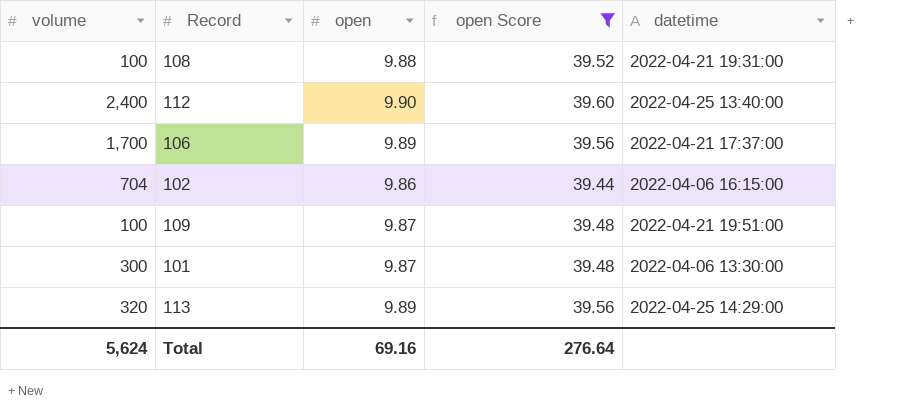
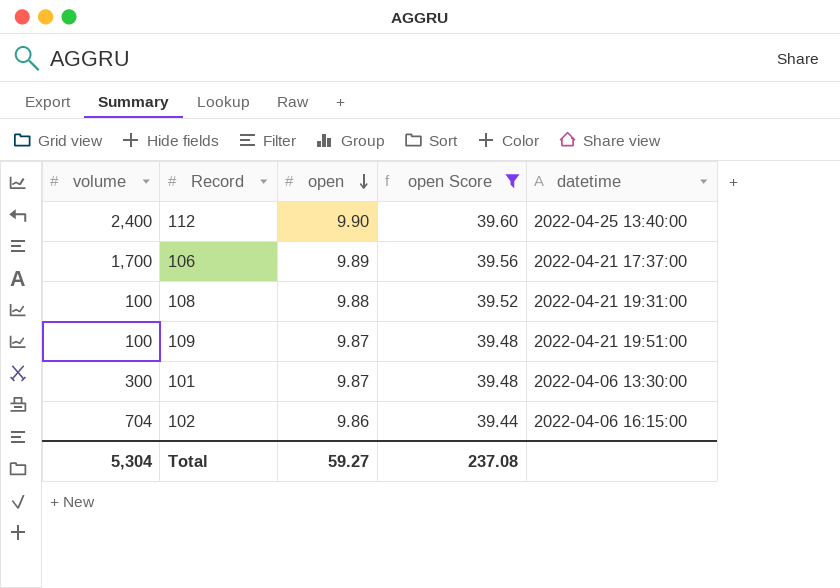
row order: none -> open descending
row 113: 320 | 9.89 | 39.56 | 2022-04-25 14:29:00 -> none
Total | volume: 5,624 -> 5,304
Total | open: 69.16 -> 59.27
Total | open Score: 276.64 -> 237.08

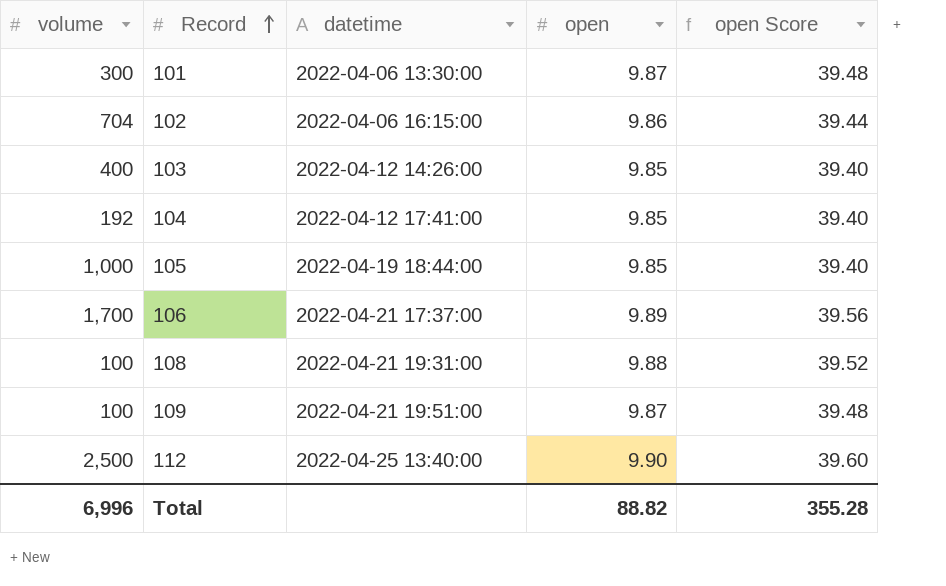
filter: open Score != 39.40 -> none
row order: open descending -> Record ascending
column datetime | position: 5 -> 3
112 | volume: 2,400 -> 2,500
Total | volume: 5,304 -> 6,996
Total | open: 59.27 -> 88.82
Total | open Score: 237.08 -> 355.28

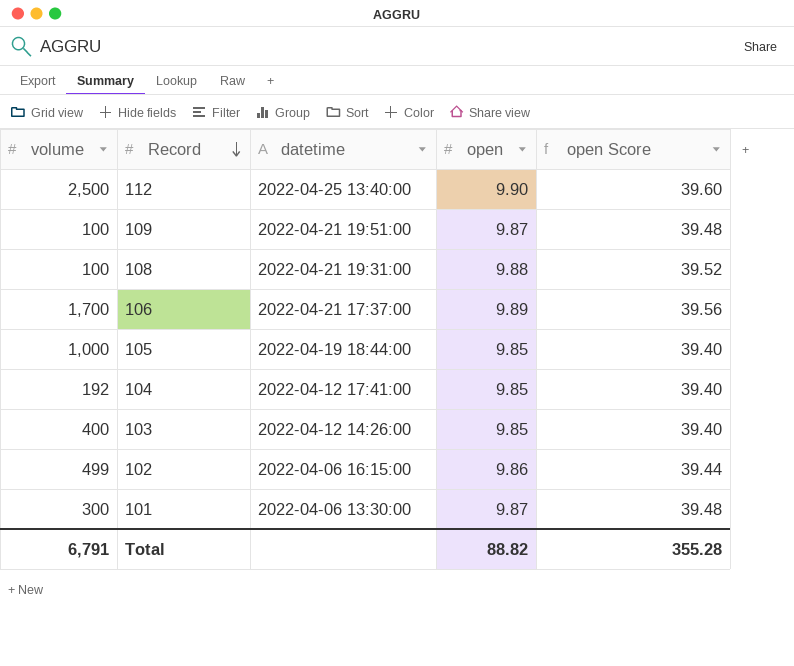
row order: Record ascending -> Record descending
102 | volume: 704 -> 499
Total | volume: 6,996 -> 6,791

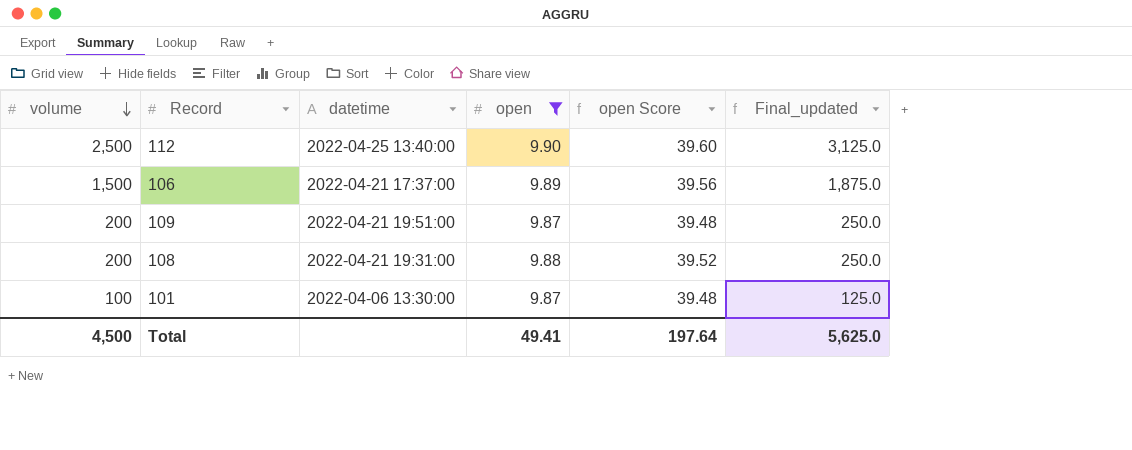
filter: none -> open >= 9.87
row order: Record descending -> volume descending
column Final_updated | formula: none -> [volume] * 1.25
106 | volume: 1,700 -> 1,500
109 | volume: 100 -> 200
108 | volume: 100 -> 200
101 | volume: 300 -> 100
Total | volume: 6,791 -> 4,500
Total | open: 88.82 -> 49.41
Total | open Score: 355.28 -> 197.64

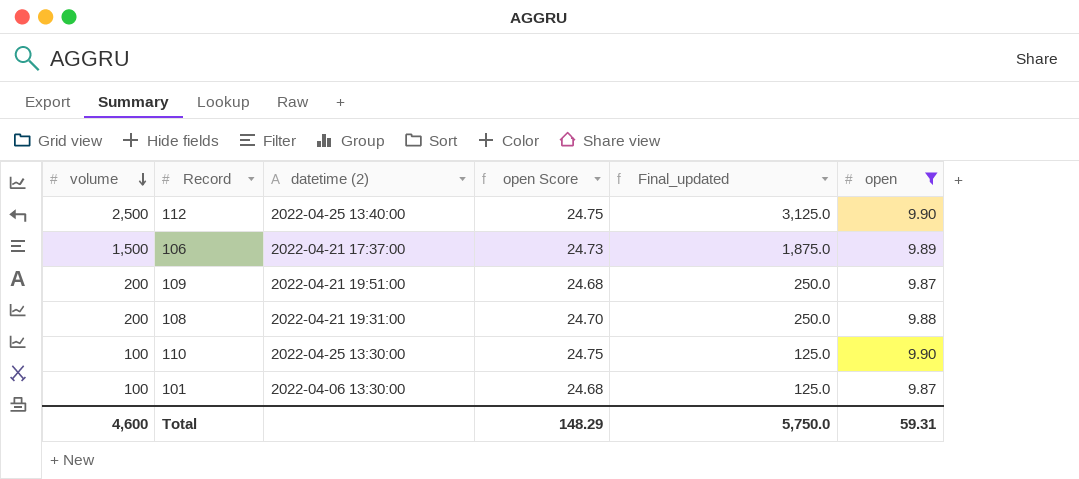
column name: datetime -> datetime (2)
column open Score | formula: [open] * 4 -> [open] * 2.5
column open | position: 4 -> 6
row 110: none -> 100 | 2022-04-25 13:30:00 | 24.75 | 125.0 | 9.90
Total | volume: 4,500 -> 4,600
Total | open Score: 197.64 -> 148.29
Total | Final_updated: 5,625.0 -> 5,750.0
Total | open: 49.41 -> 59.31

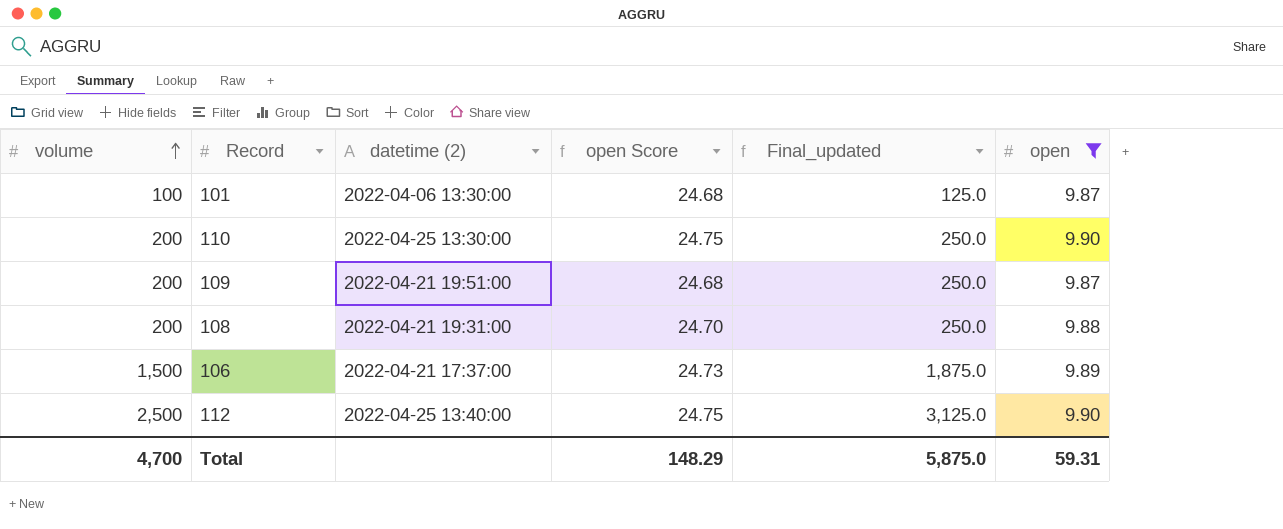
row order: volume descending -> volume ascending
110 | volume: 100 -> 200
110 | Final_updated: 125.0 -> 250.0
Total | volume: 4,600 -> 4,700
Total | Final_updated: 5,750.0 -> 5,875.0

